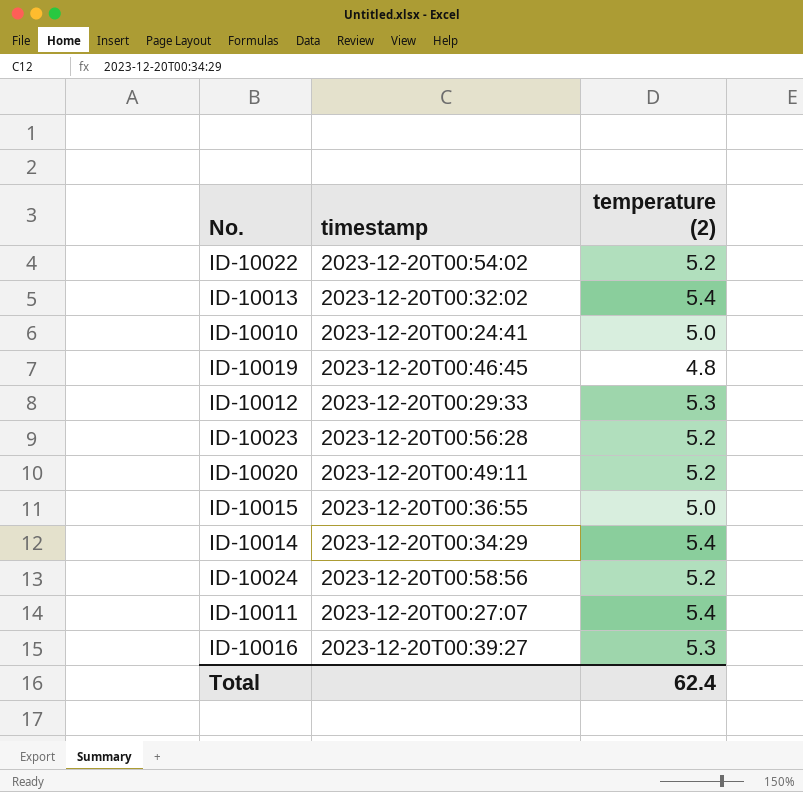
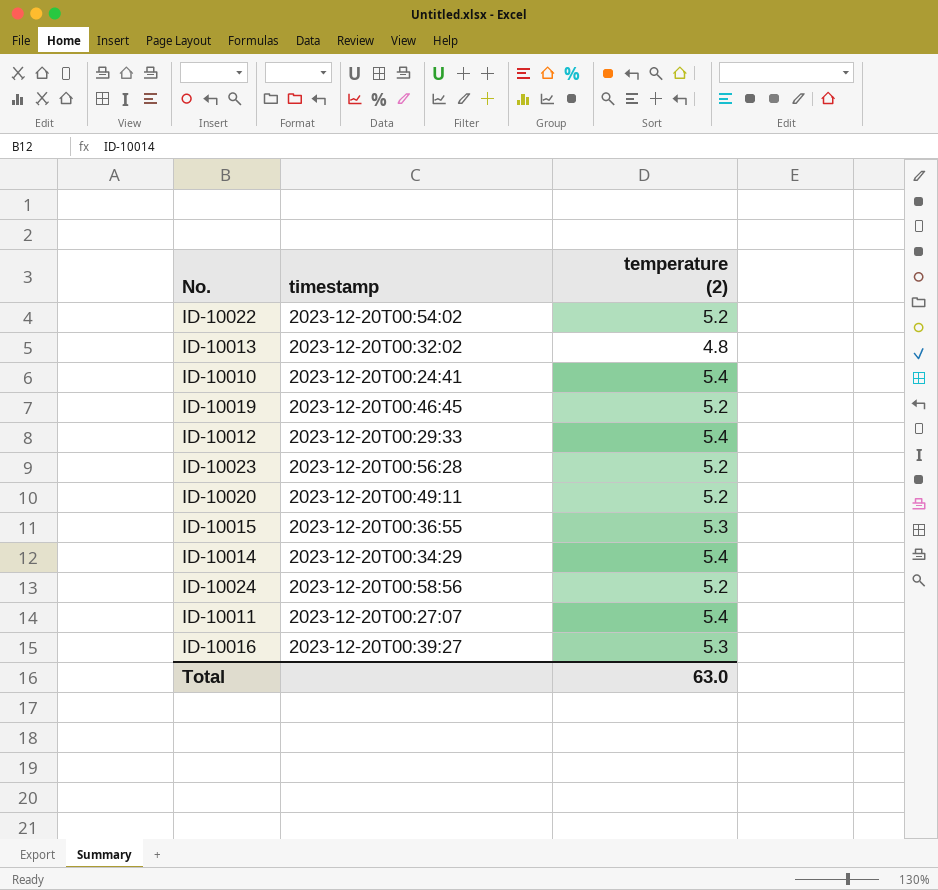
ID-10013 | temperature (2): 5.4 -> 4.8
ID-10010 | temperature (2): 5.0 -> 5.4
ID-10019 | temperature (2): 4.8 -> 5.2
ID-10012 | temperature (2): 5.3 -> 5.4
ID-10015 | temperature (2): 5.0 -> 5.3
Total | temperature (2): 62.4 -> 63.0

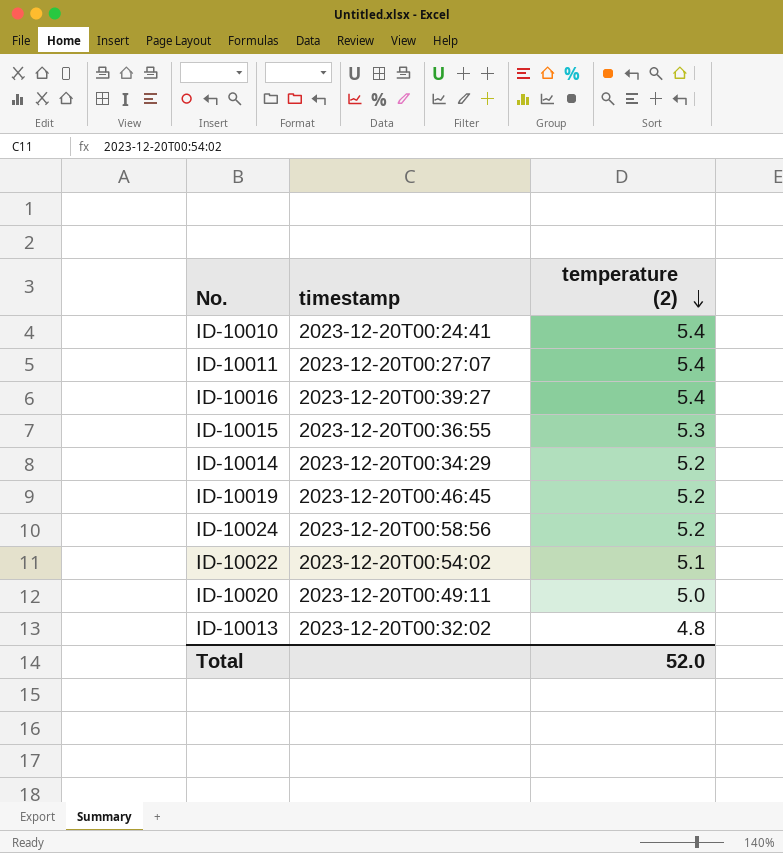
row order: none -> temperature (2) descending
row ID-10012: 2023-12-20T00:29:33 | 5.4 -> none
row ID-10023: 2023-12-20T00:56:28 | 5.2 -> none
ID-10016 | temperature (2): 5.3 -> 5.4
ID-10014 | temperature (2): 5.4 -> 5.2
ID-10022 | temperature (2): 5.2 -> 5.1
ID-10020 | temperature (2): 5.2 -> 5.0
Total | temperature (2): 63.0 -> 52.0

